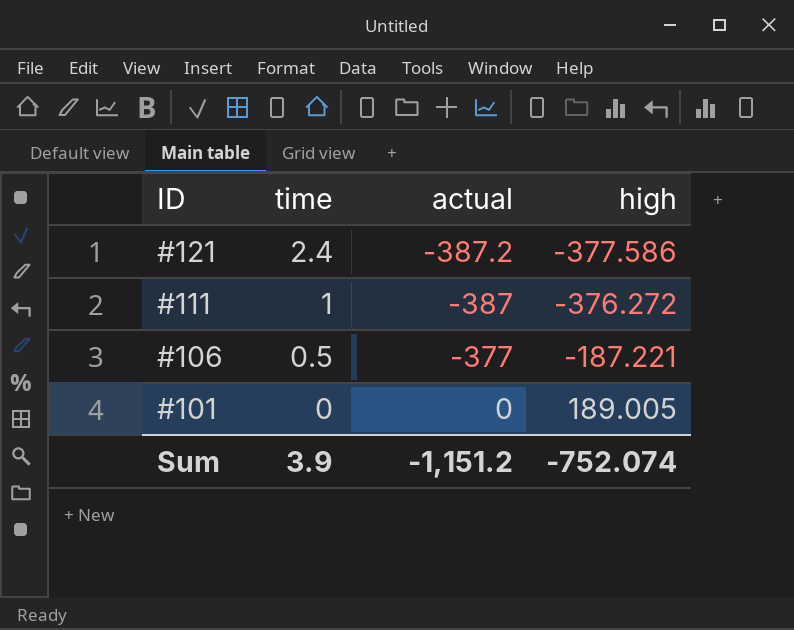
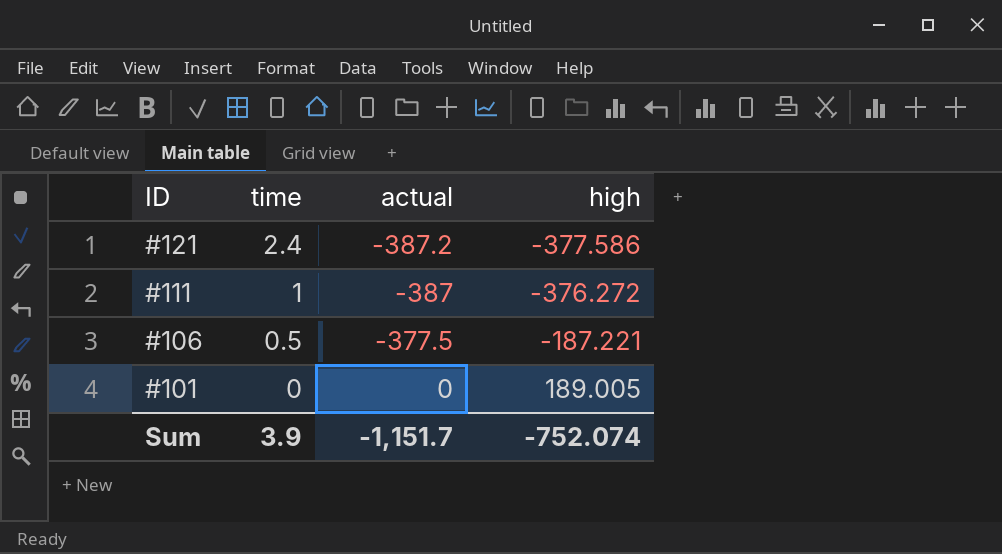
#106 | actual: -377 -> -377.5
Sum | actual: -1,151.2 -> -1,151.7

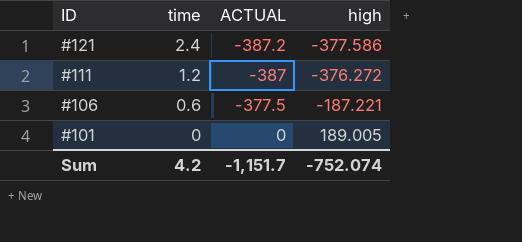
column name: actual -> ACTUAL
#111 | time: 1 -> 1.2
#106 | time: 0.5 -> 0.6
Sum | time: 3.9 -> 4.2

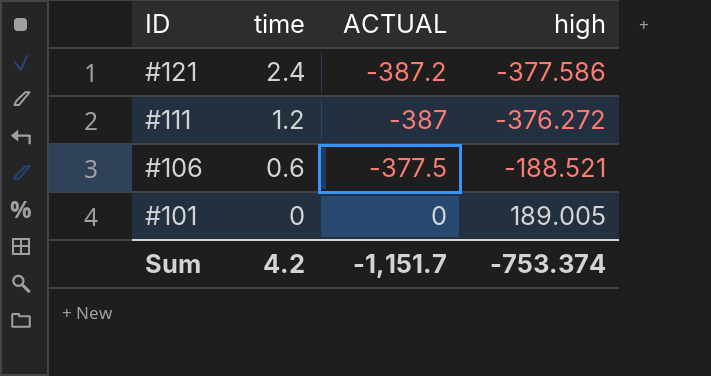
#106 | high: -187.221 -> -188.521
Sum | high: -752.074 -> -753.374

